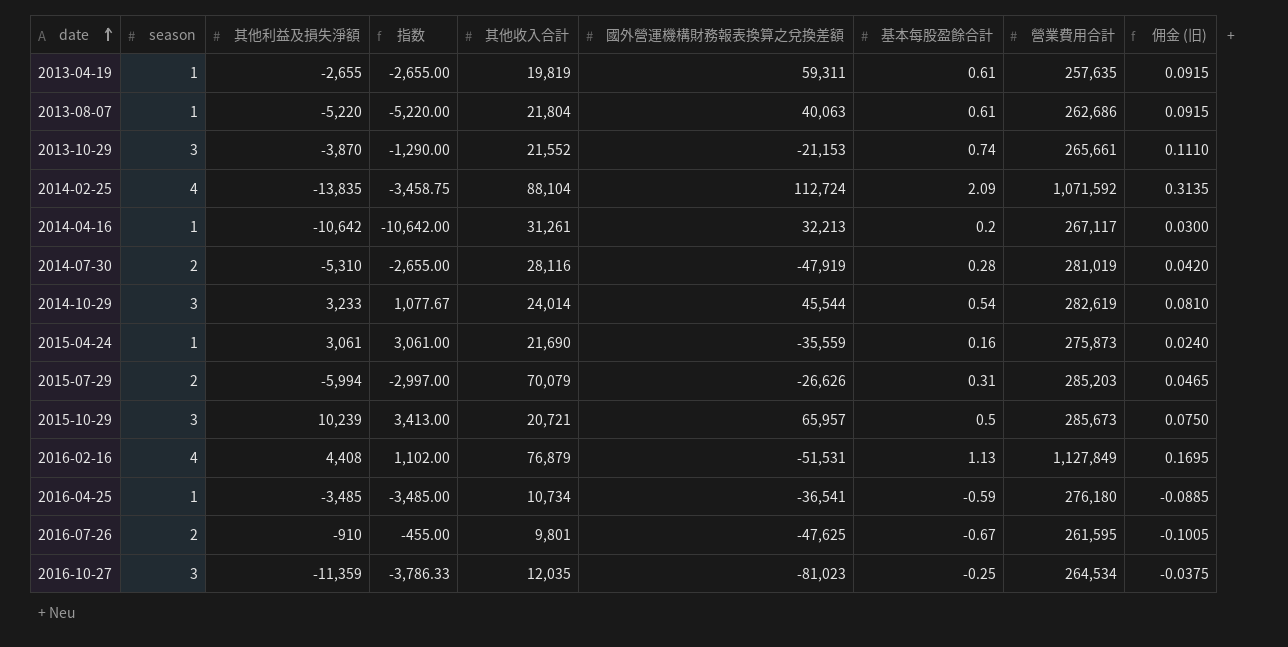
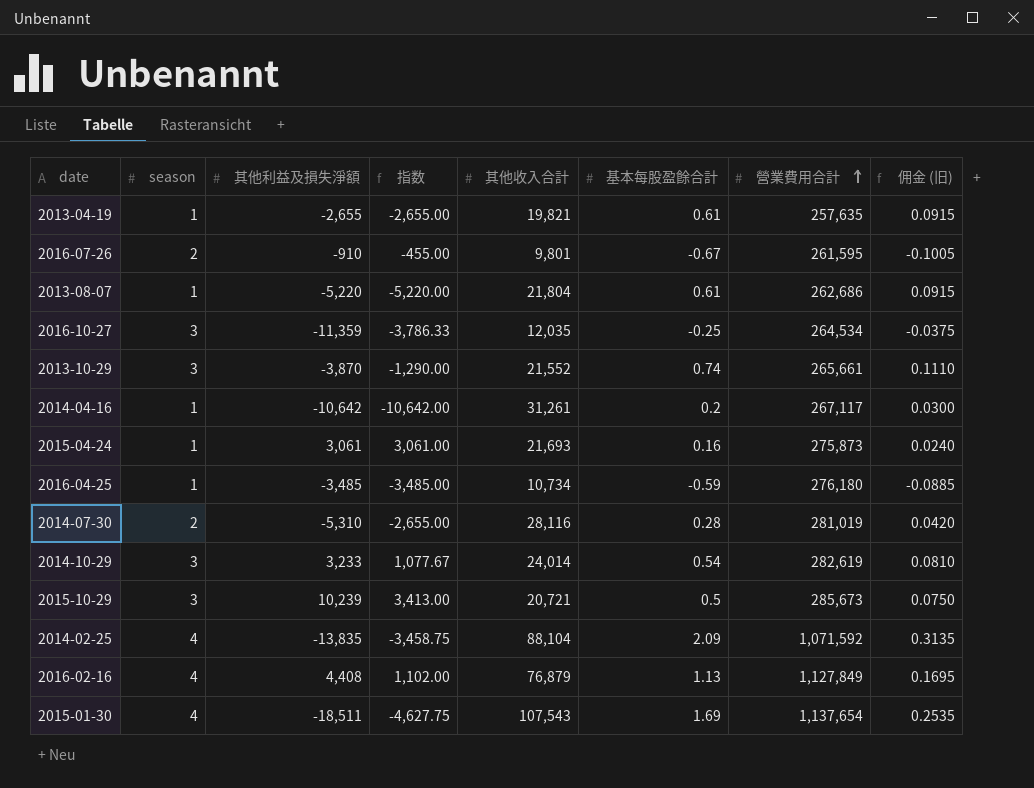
row order: date ascending -> 營業費用合計 ascending
column 國外營運機構財務報表換算之兌換差額 | position: 6 -> none
row 2015-07-29: 2 | -5,994 | -2,997.00 | 70,079 | -26,626 | 0.31 | 285,203 | 0.0465 -> none
2013-04-19 | 其他收入合計: 19,819 -> 19,821
2015-04-24 | 其他收入合計: 21,690 -> 21,693
row 2015-01-30: none -> 4 | -18,511 | -4,627.75 | 107,543 | 1.69 | 1,137,654 | 0.2535

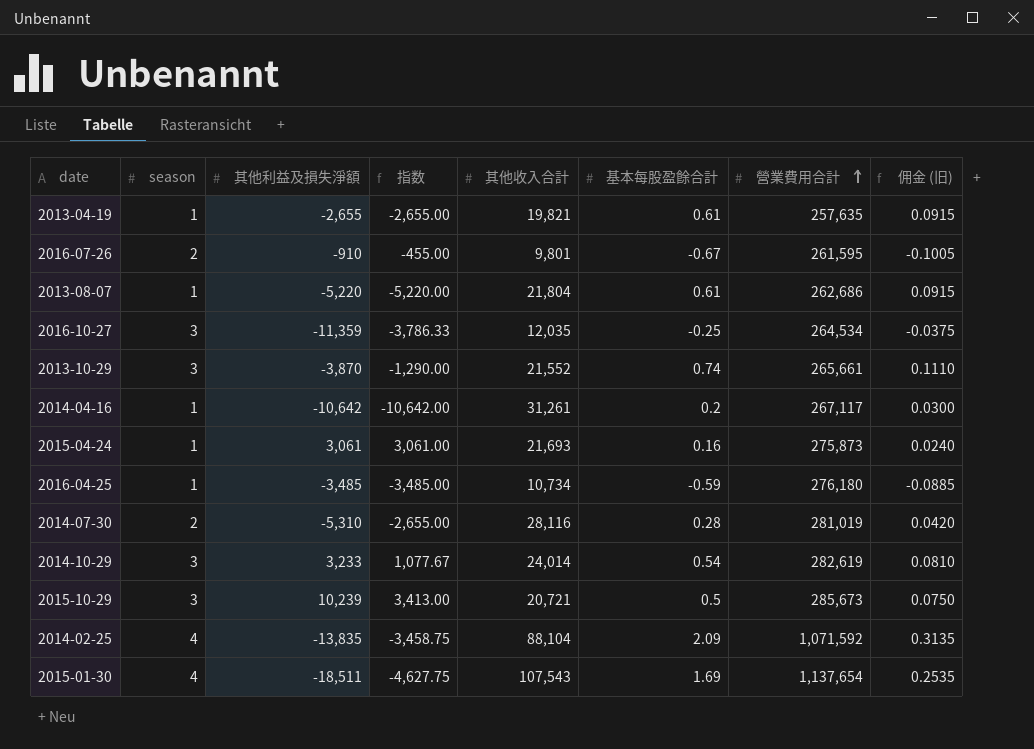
row 2016-02-16: 4 | 4,408 | 1,102.00 | 76,879 | 1.13 | 1,127,849 | 0.1695 -> none

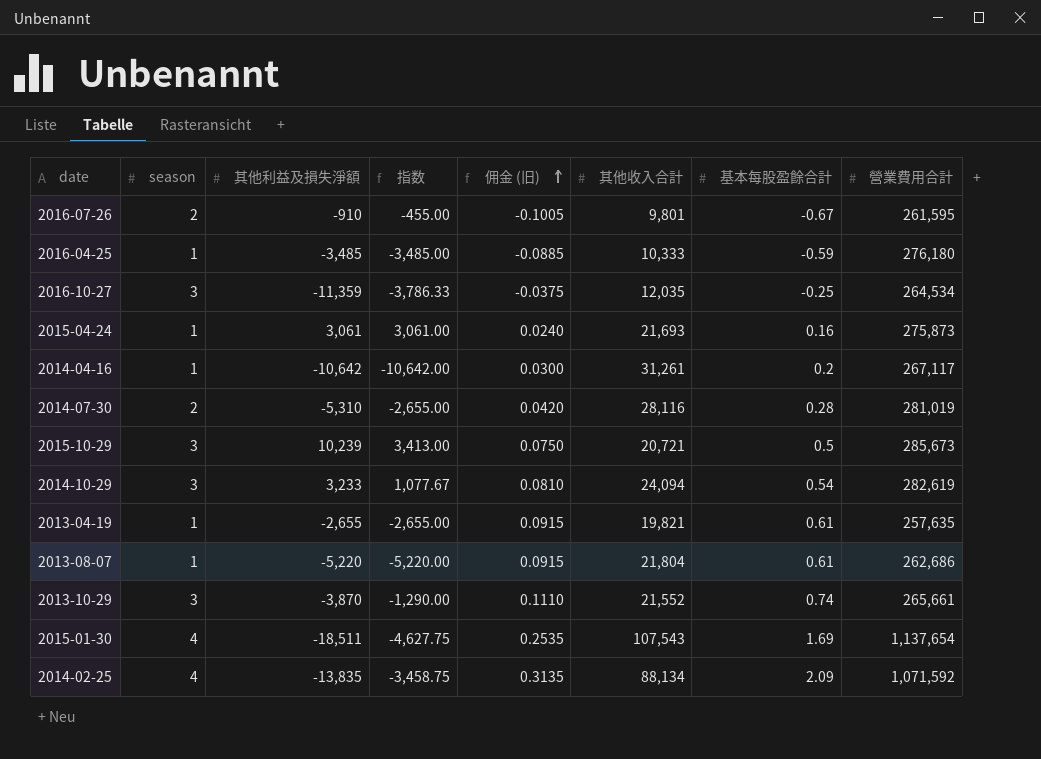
row order: 營業費用合計 ascending -> 佣金 (旧) ascending
column 佣金 (旧) | position: 8 -> 5
2016-04-25 | 其他收入合計: 10,734 -> 10,333
2014-10-29 | 其他收入合計: 24,014 -> 24,094
2014-02-25 | 其他收入合計: 88,104 -> 88,134

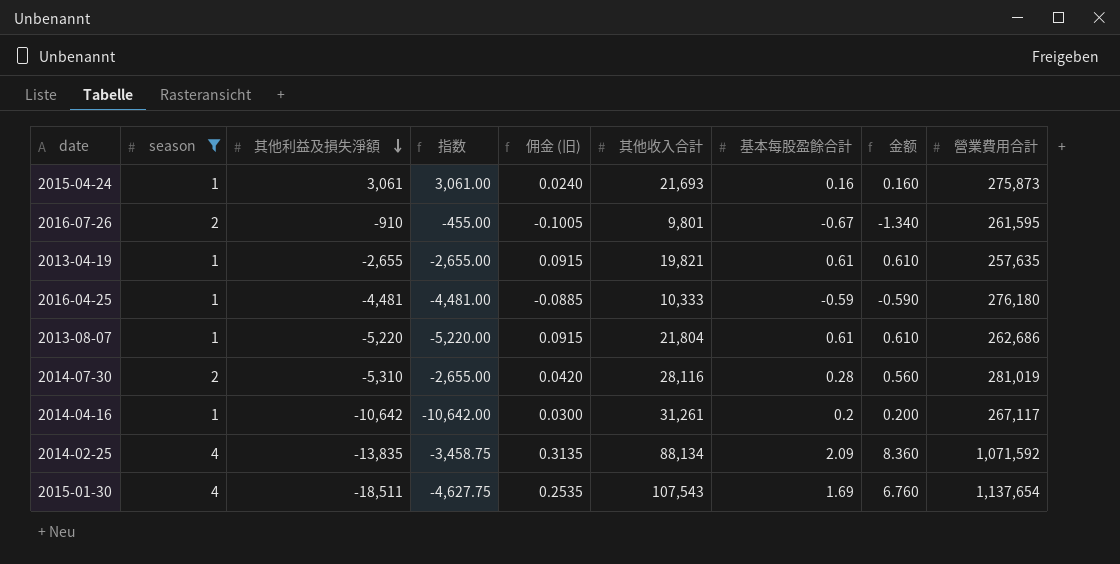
filter: none -> season != 3
row order: 佣金 (旧) ascending -> 其他利益及損失淨額 descending
column 金额 | formula: none -> [season] * [基本每股盈餘合計]
2016-04-25 | 其他利益及損失淨額: -3,485 -> -4,481
2016-04-25 | 指数: -3,485.00 -> -4,481.00

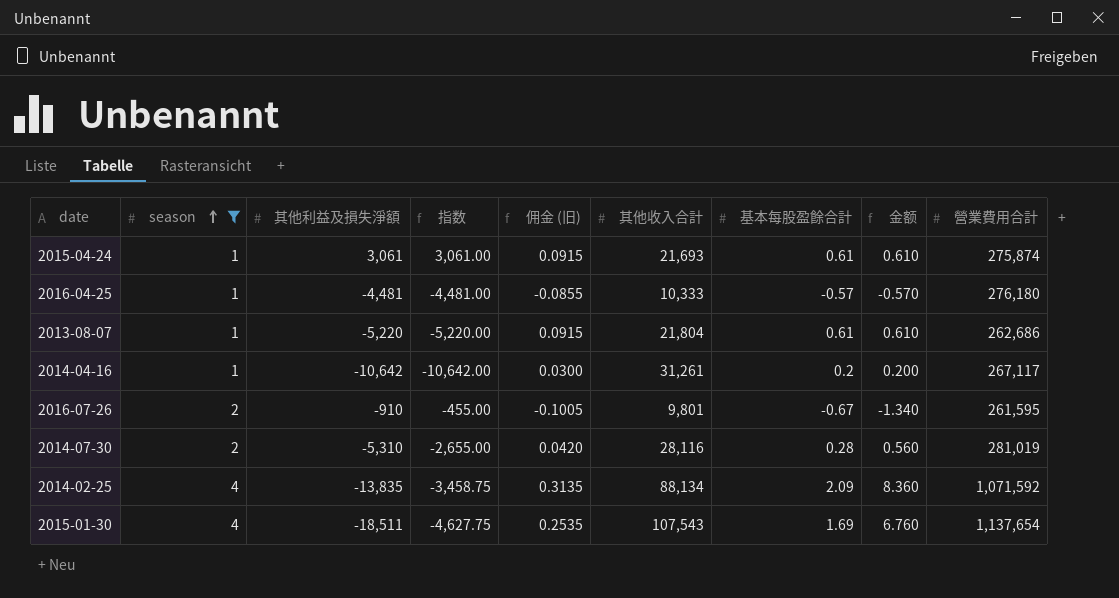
row order: 其他利益及損失淨額 descending -> season ascending
row 2013-04-19: 1 | -2,655 | -2,655.00 | 0.0915 | 19,821 | 0.61 | 0.610 | 257,635 -> none
2015-04-24 | 佣金 (旧): 0.0240 -> 0.0915
2015-04-24 | 基本每股盈餘合計: 0.16 -> 0.61
2015-04-24 | 金额: 0.160 -> 0.610
2015-04-24 | 營業費用合計: 275,873 -> 275,874
2016-04-25 | 佣金 (旧): -0.0885 -> -0.0855
2016-04-25 | 基本每股盈餘合計: -0.59 -> -0.57
2016-04-25 | 金额: -0.590 -> -0.570

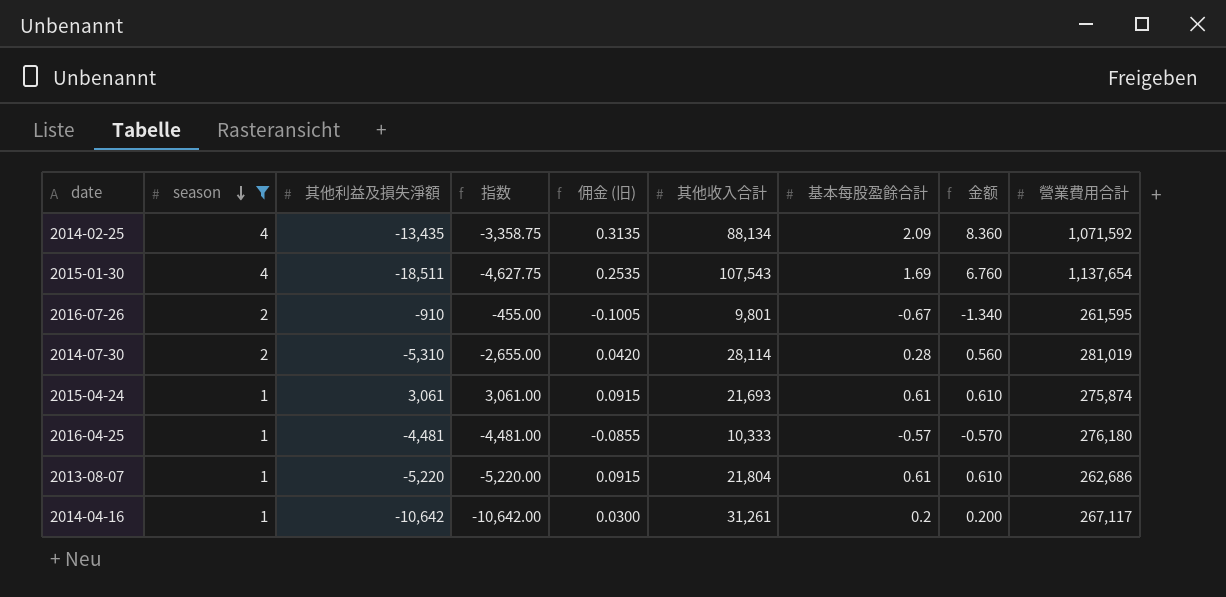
row order: season ascending -> season descending
2014-02-25 | 其他利益及損失淨額: -13,835 -> -13,435
2014-02-25 | 指数: -3,458.75 -> -3,358.75
2014-07-30 | 其他收入合計: 28,116 -> 28,114

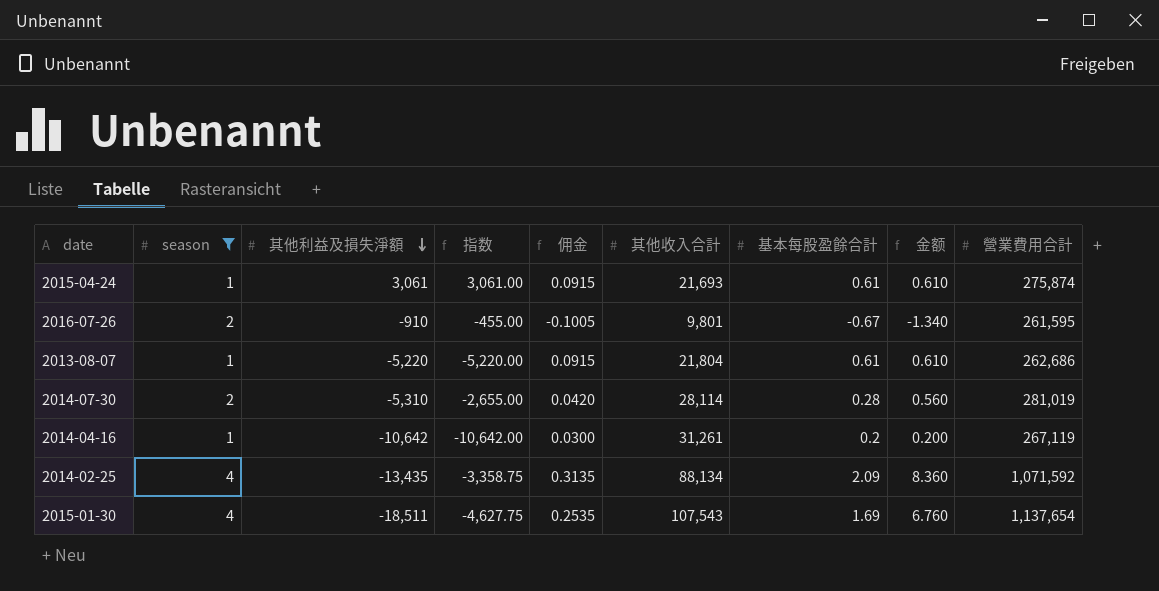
row order: season descending -> 其他利益及損失淨額 descending
column name: 佣金 (旧) -> 佣金
row 2016-04-25: 1 | -4,481 | -4,481.00 | -0.0855 | 10,333 | -0.57 | -0.570 | 276,180 -> none
2014-04-16 | 營業費用合計: 267,117 -> 267,119

